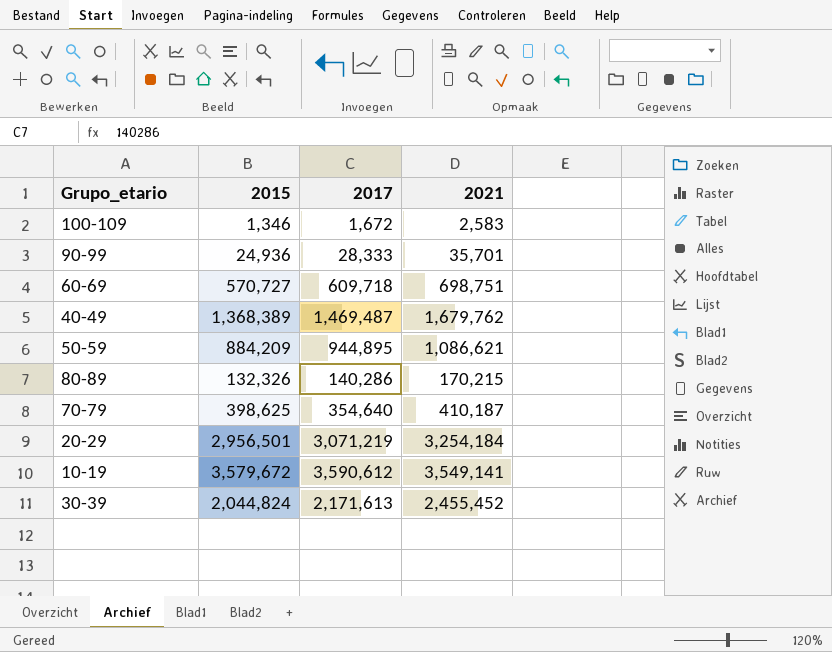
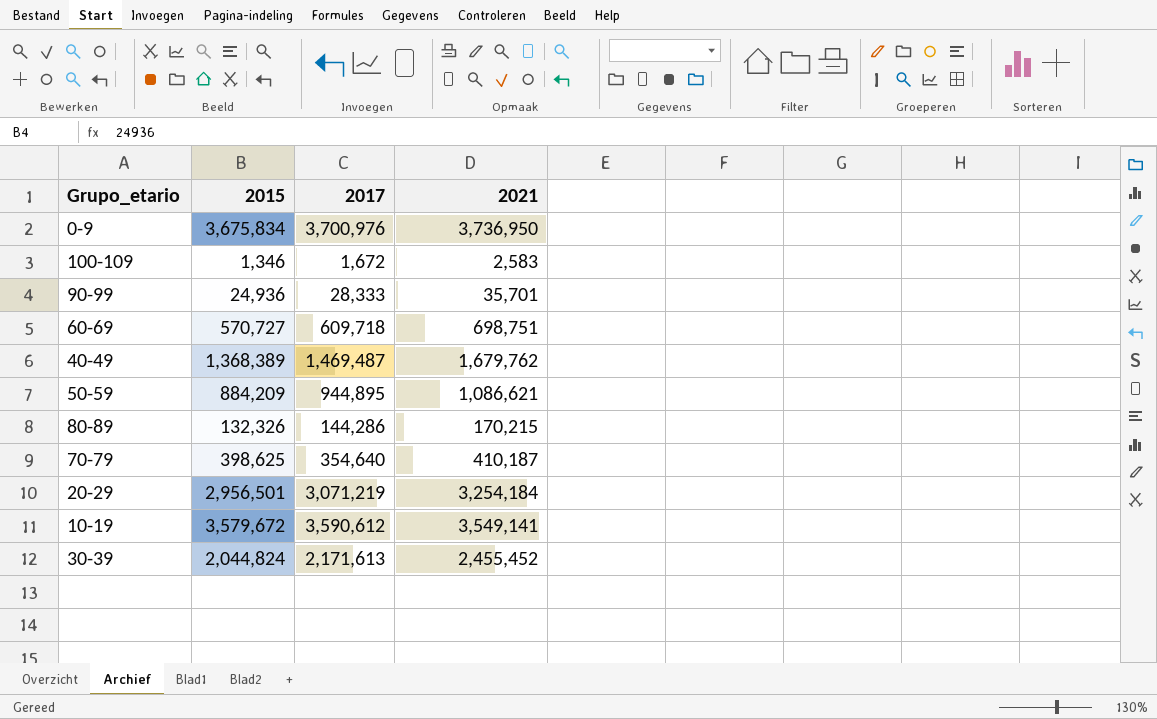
row 0-9: none -> 3,675,834 | 3,700,976 | 3,736,950
80-89 | 2017: 140,286 -> 144,286

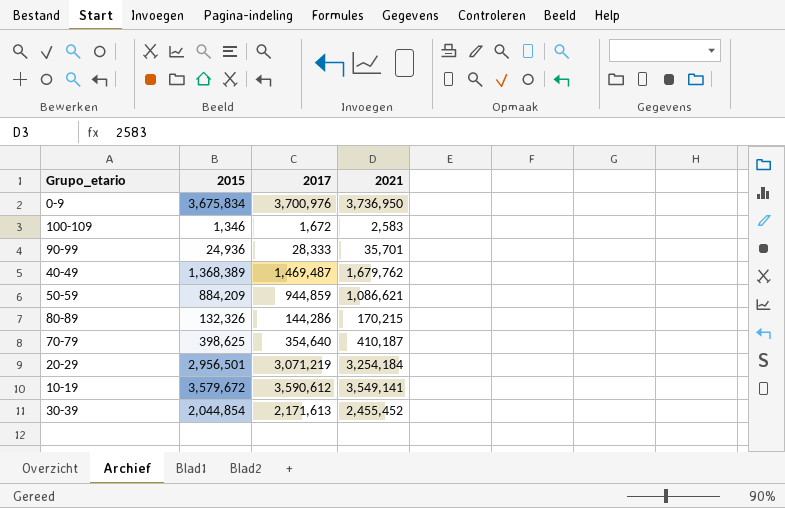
row 60-69: 570,727 | 609,718 | 698,751 -> none
50-59 | 2017: 944,895 -> 944,859
30-39 | 2015: 2,044,824 -> 2,044,854

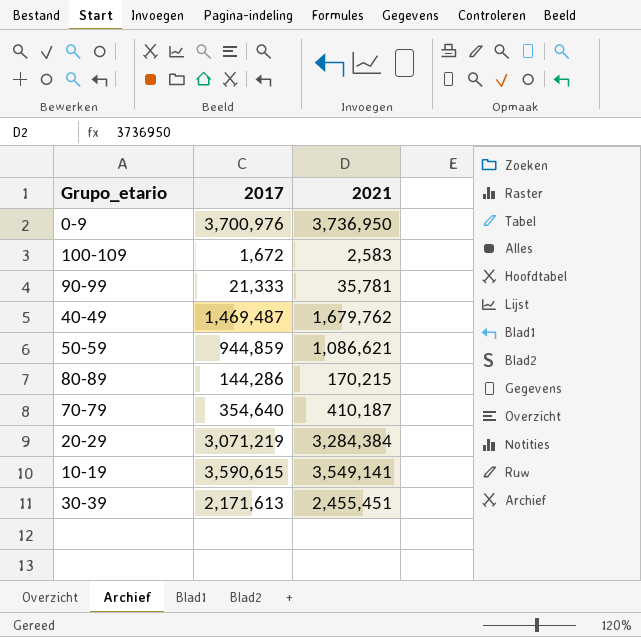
column 2015 | position: 2 -> none
90-99 | 2017: 28,333 -> 21,333
90-99 | 2021: 35,701 -> 35,781
20-29 | 2021: 3,254,184 -> 3,284,384
10-19 | 2017: 3,590,612 -> 3,590,615
30-39 | 2021: 2,455,452 -> 2,455,451

